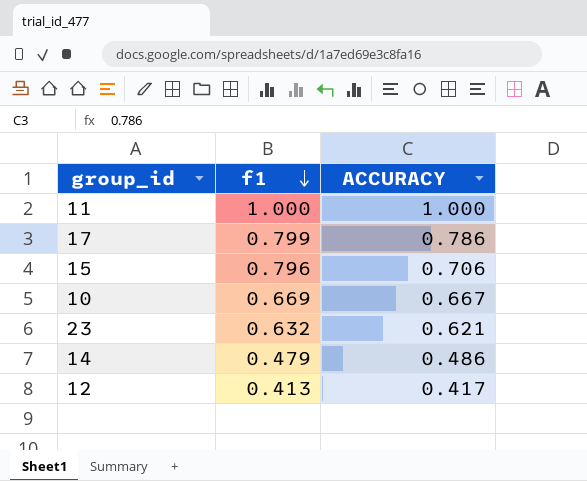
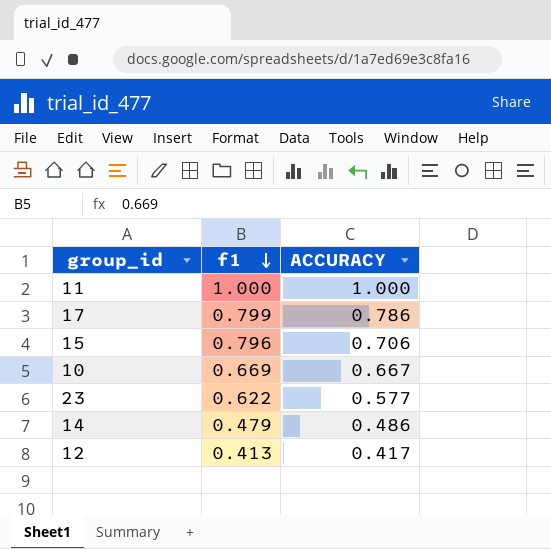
23 | f1: 0.632 -> 0.622
23 | ACCURACY: 0.621 -> 0.577

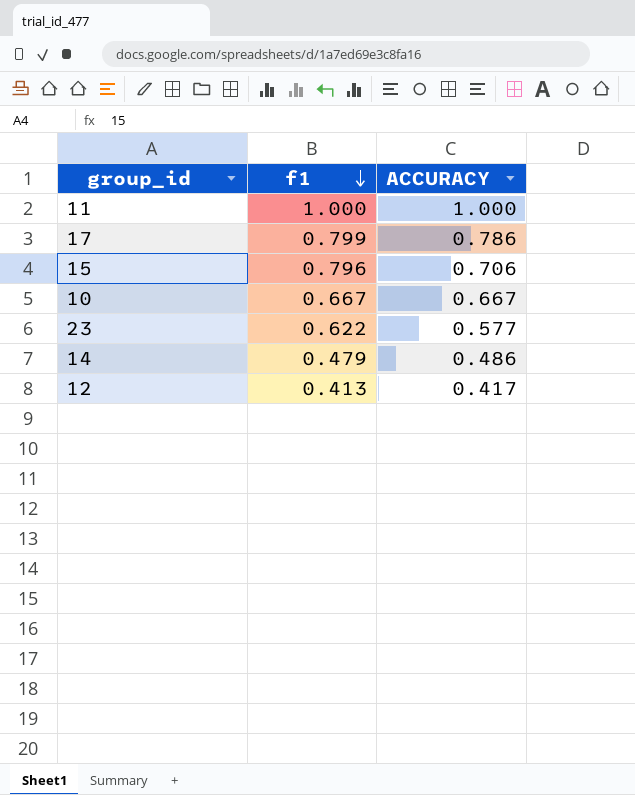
10 | f1: 0.669 -> 0.667

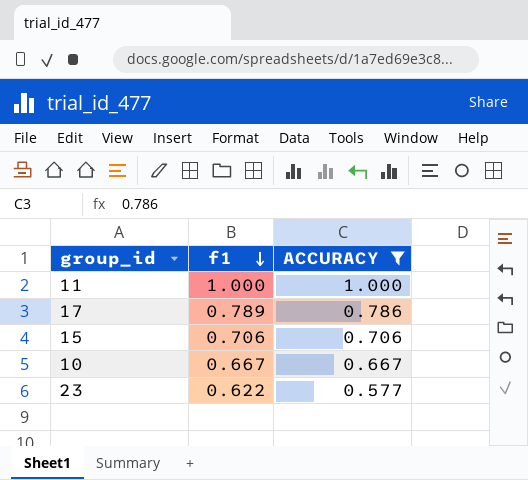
filter: none -> ACCURACY >= 0.577
17 | f1: 0.799 -> 0.789
15 | f1: 0.796 -> 0.706

